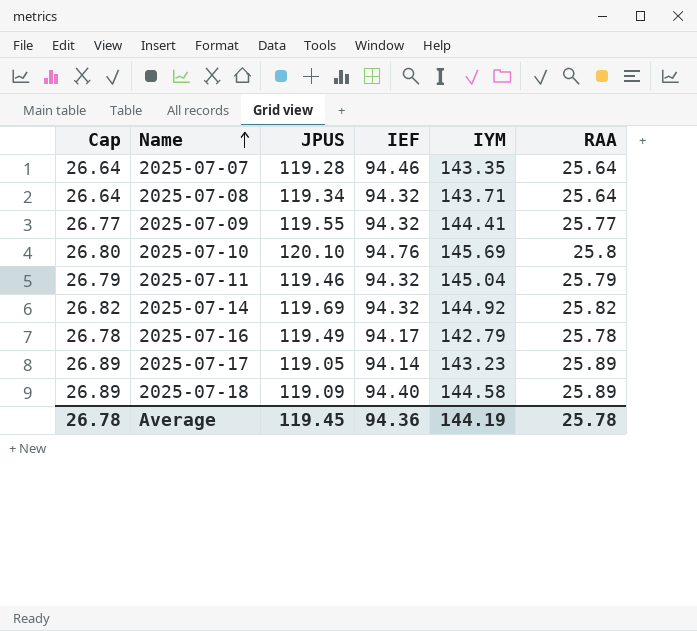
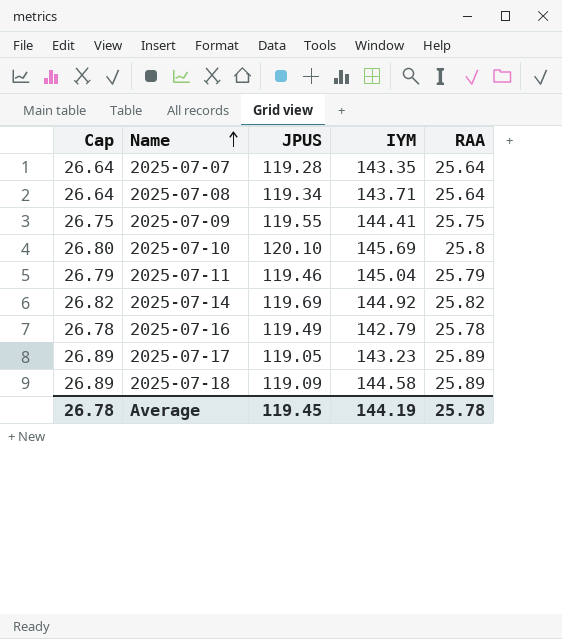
column IEF | position: 4 -> none
2025-07-09 | Cap: 26.77 -> 26.75
2025-07-09 | RAA: 25.77 -> 25.75

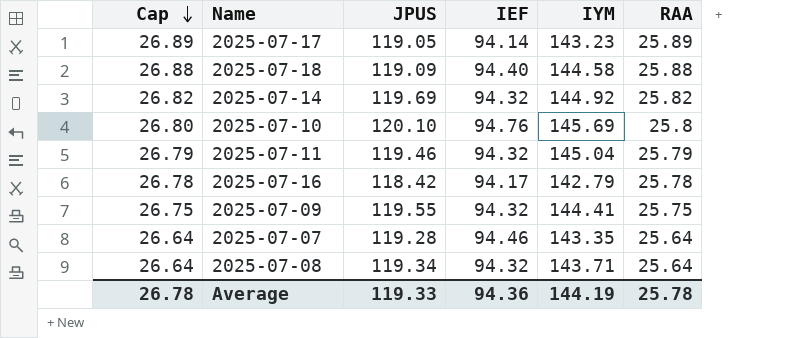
row order: Name ascending -> Cap descending
column IEF | position: none -> 4
2025-07-18 | Cap: 26.89 -> 26.88
2025-07-18 | RAA: 25.89 -> 25.88
2025-07-16 | JPUS: 119.49 -> 118.42
Average | JPUS: 119.45 -> 119.33

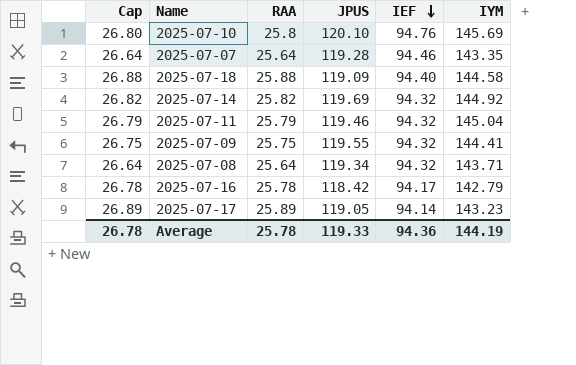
row order: Cap descending -> IEF descending
column RAA | position: 6 -> 3

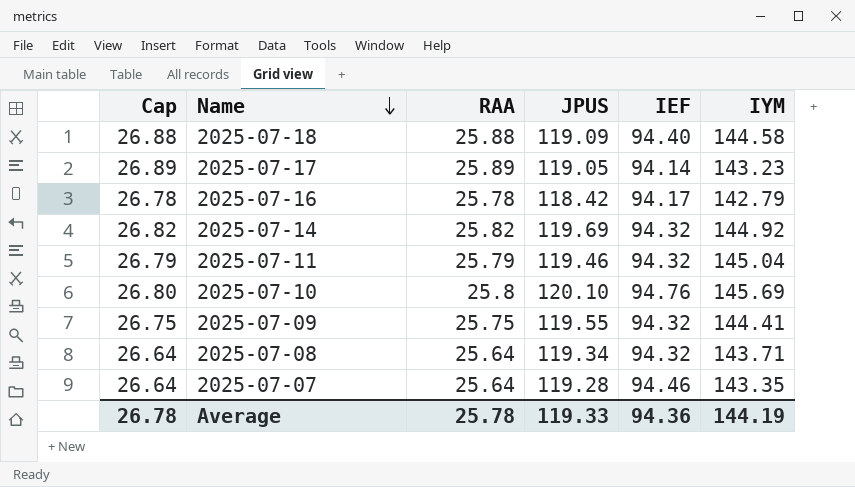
row order: IEF descending -> Name descending

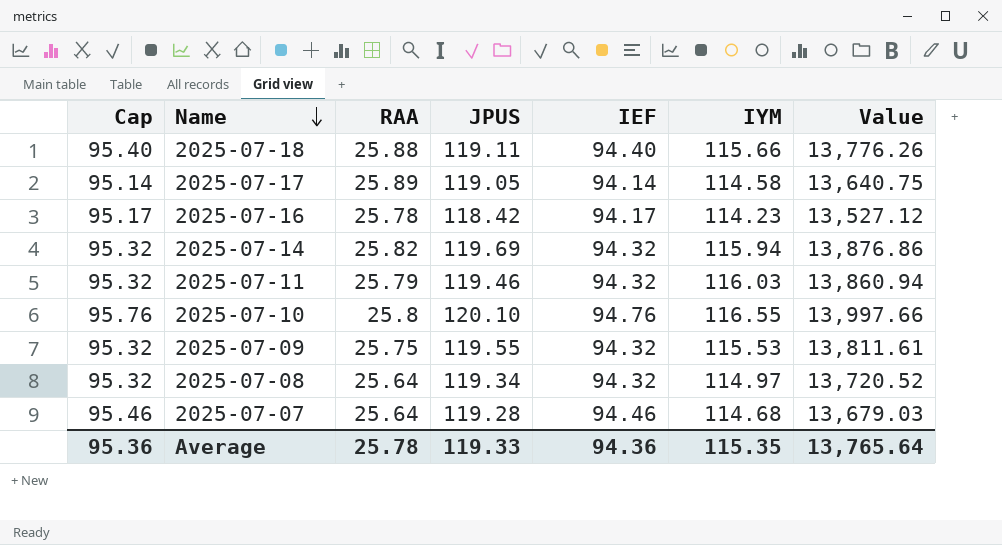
column Cap | formula: [RAA] + 1 -> [IEF] + 1
column Value | formula: none -> [JPUS] * [IYM]
2025-07-18 | JPUS: 119.09 -> 119.11
2025-07-18 | IYM: 144.58 -> 115.66
2025-07-17 | IYM: 143.23 -> 114.58
2025-07-16 | IYM: 142.79 -> 114.23
2025-07-14 | IYM: 144.92 -> 115.94
2025-07-11 | IYM: 145.04 -> 116.03
2025-07-10 | IYM: 145.69 -> 116.55
2025-07-09 | IYM: 144.41 -> 115.53
2025-07-08 | IYM: 143.71 -> 114.97
2025-07-07 | IYM: 143.35 -> 114.68
Average | Cap: 26.78 -> 95.36
Average | IYM: 144.19 -> 115.35

